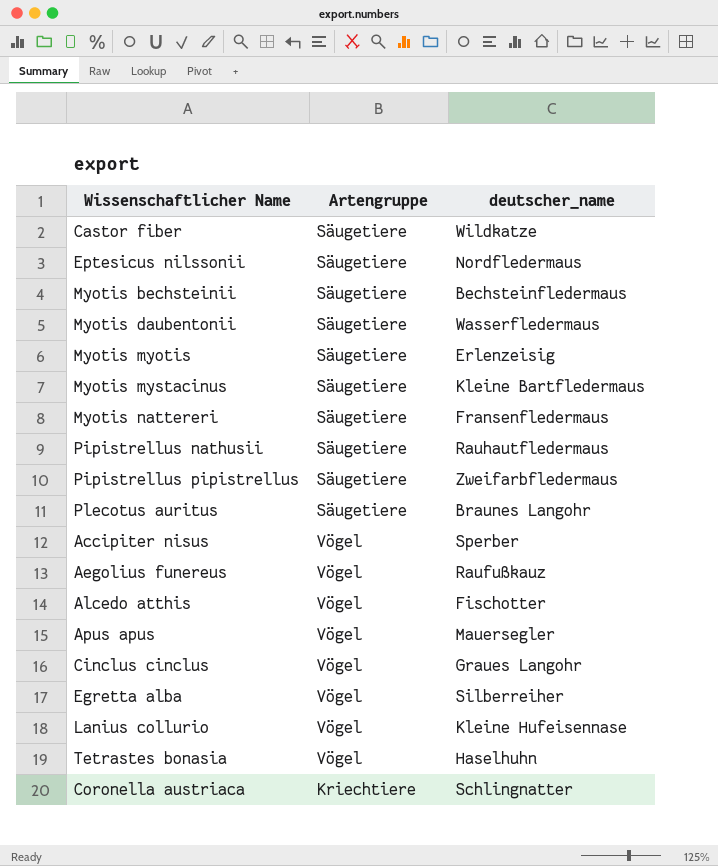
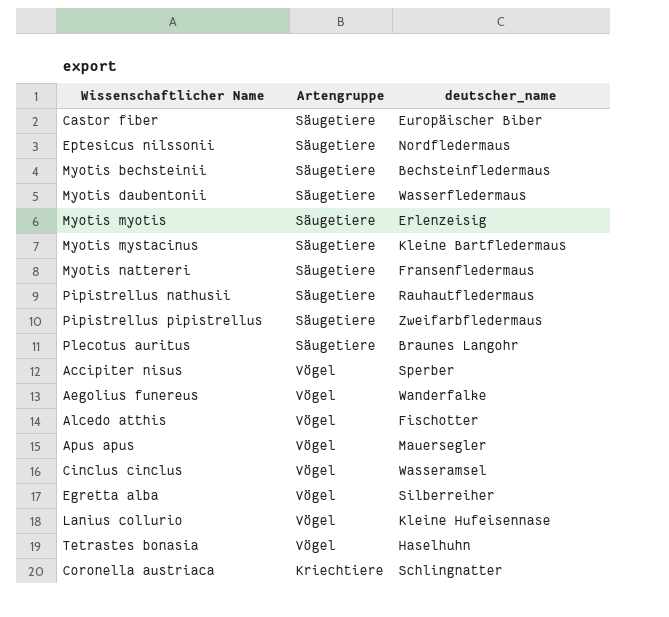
Castor fiber | deutscher_name: Wildkatze -> Europäischer Biber
Aegolius funereus | deutscher_name: Raufußkauz -> Wanderfalke
Cinclus cinclus | deutscher_name: Graues Langohr -> Wasseramsel

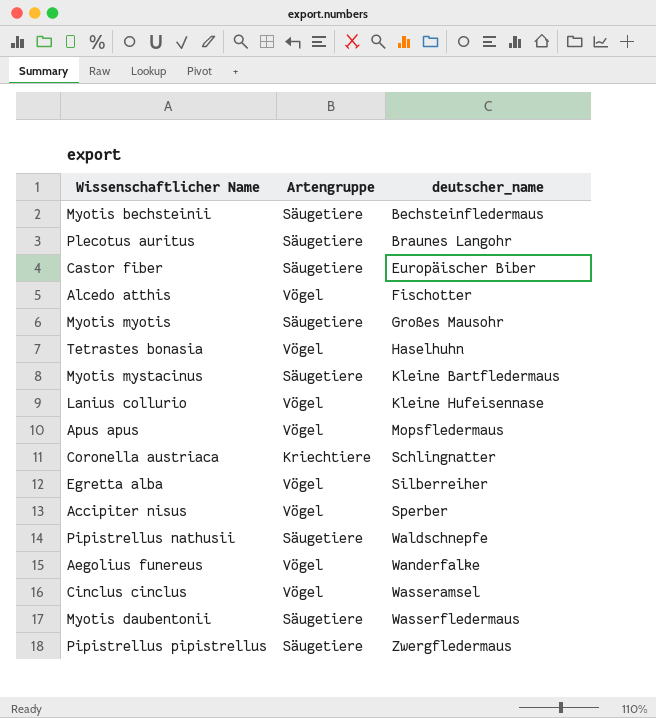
row order: none -> deutscher_name ascending
row Eptesicus nilssonii: Säugetiere | Nordfledermaus -> none
row Myotis nattereri: Säugetiere | Fransenfledermaus -> none
Myotis myotis | deutscher_name: Erlenzeisig -> Großes Mausohr
Apus apus | deutscher_name: Mauersegler -> Mopsfledermaus
Pipistrellus nathusii | deutscher_name: Rauhautfledermaus -> Waldschnepfe
Pipistrellus pipistrellus | deutscher_name: Zweifarbfledermaus -> Zwergfledermaus

